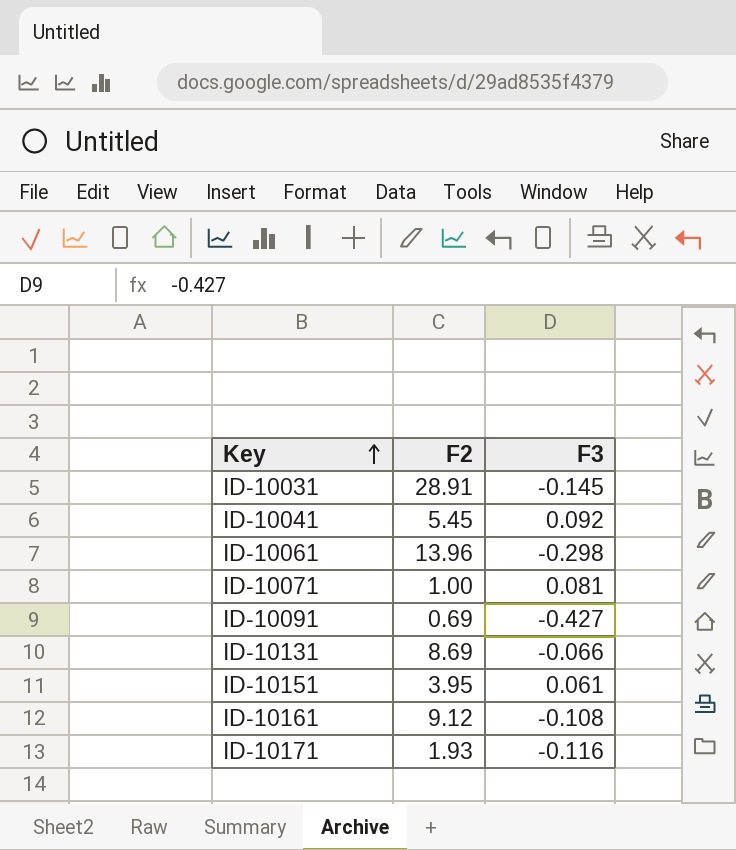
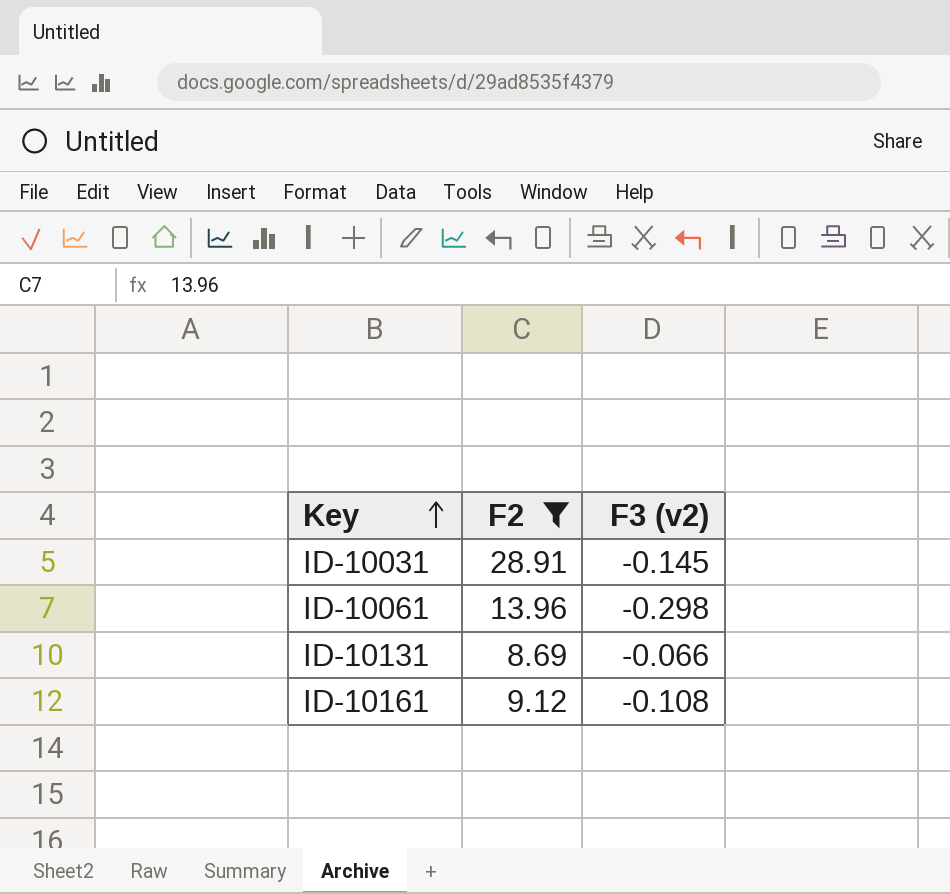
filter: none -> F2 >= 8.69
column name: F3 -> F3 (v2)

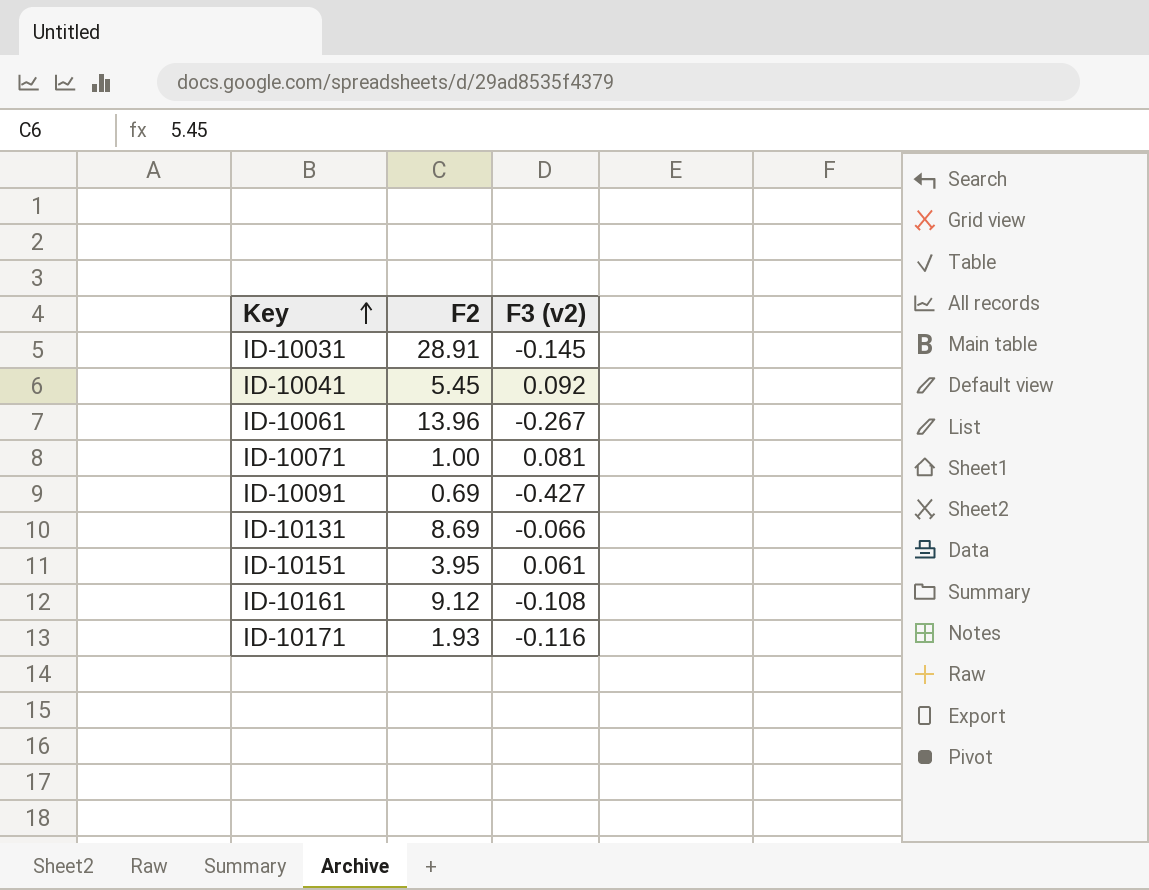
filter: F2 >= 8.69 -> none
ID-10061 | F3 (v2): -0.298 -> -0.267

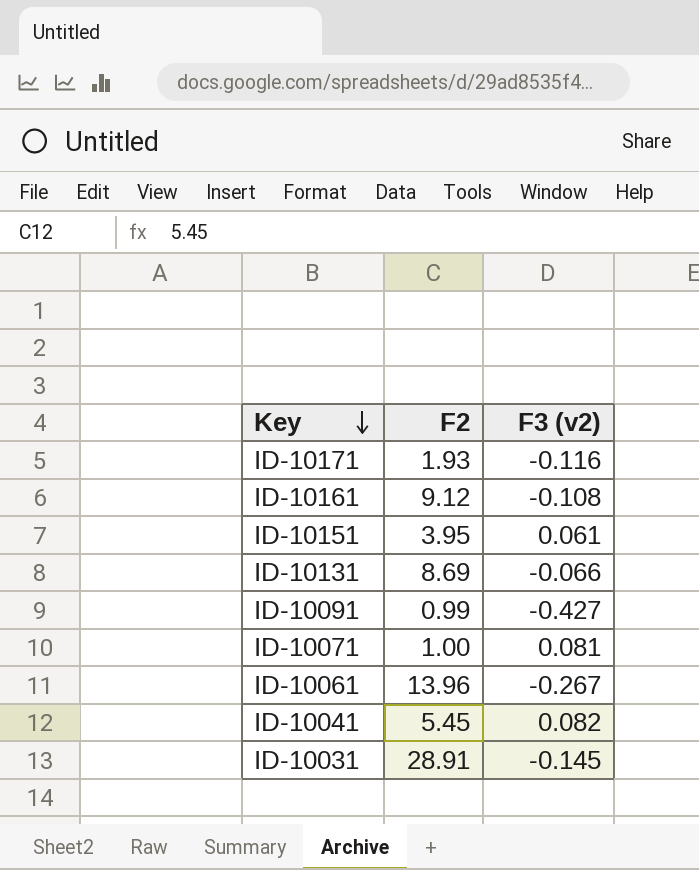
row order: Key ascending -> Key descending
ID-10091 | F2: 0.69 -> 0.99
ID-10041 | F3 (v2): 0.092 -> 0.082

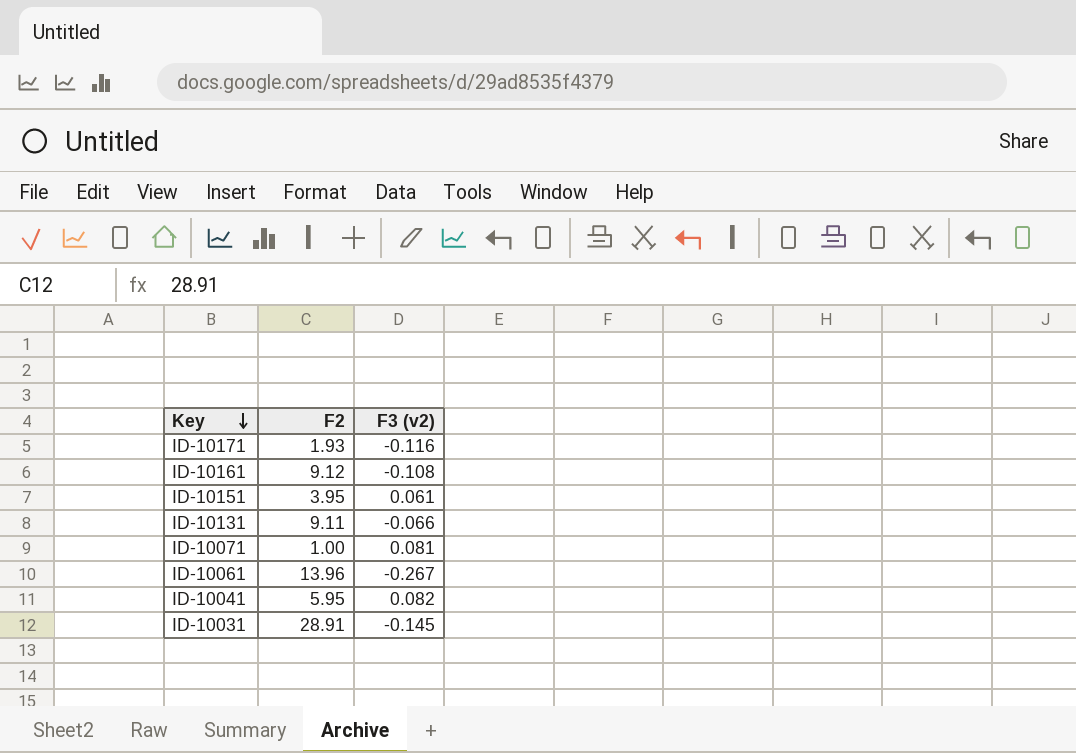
row ID-10091: 0.99 | -0.427 -> none
ID-10131 | F2: 8.69 -> 9.11
ID-10041 | F2: 5.45 -> 5.95

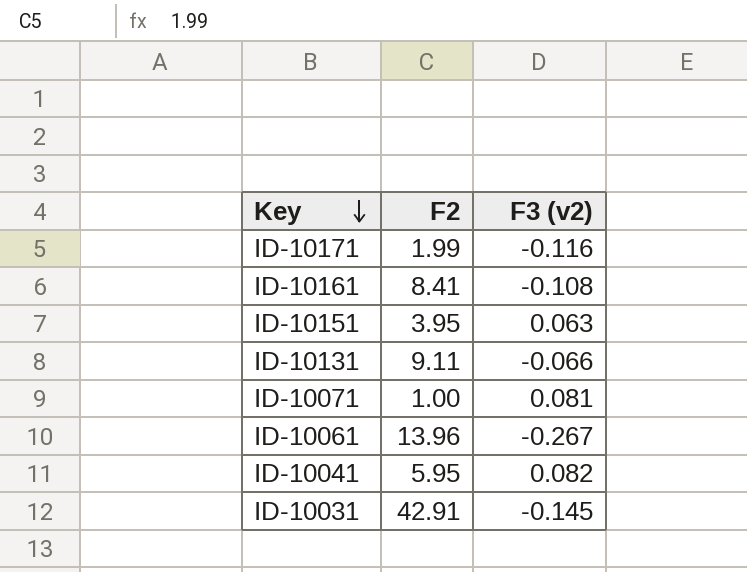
ID-10171 | F2: 1.93 -> 1.99
ID-10161 | F2: 9.12 -> 8.41
ID-10151 | F3 (v2): 0.061 -> 0.063
ID-10031 | F2: 28.91 -> 42.91

